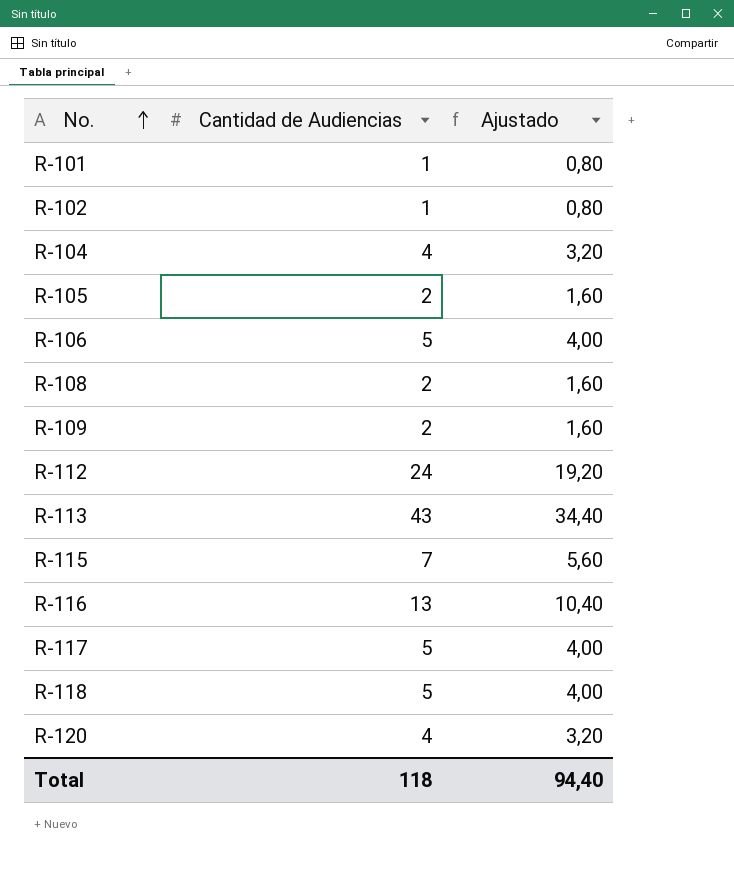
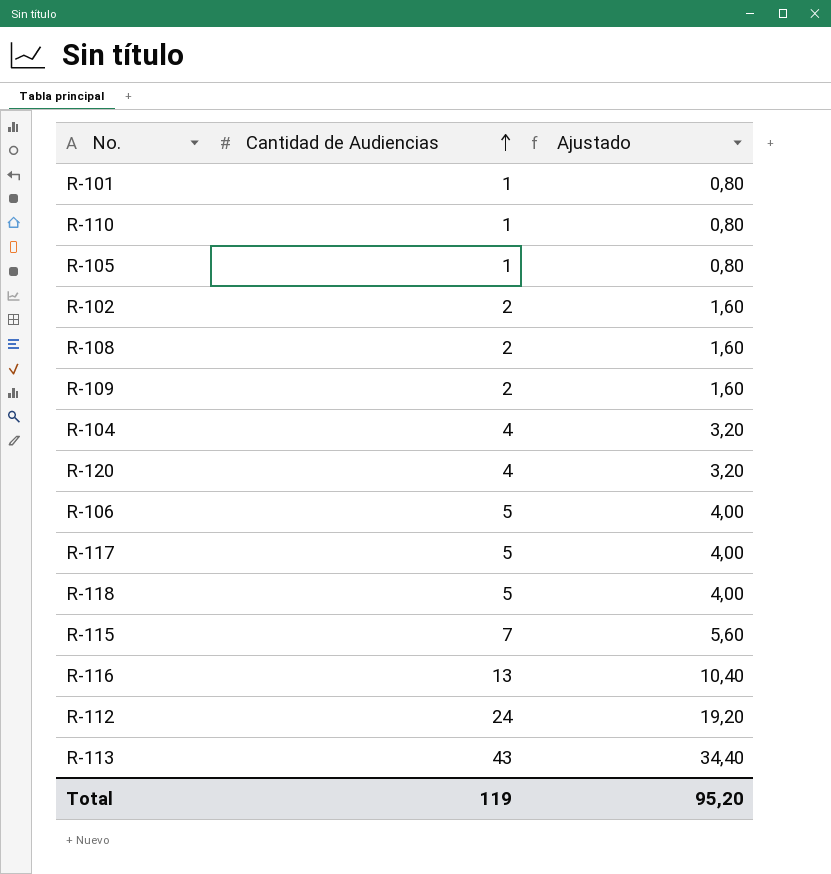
row order: No. ascending -> Cantidad de Audiencias ascending
row R-110: none -> 1 | 0,80
R-105 | Cantidad de Audiencias: 2 -> 1
R-105 | Ajustado: 1,60 -> 0,80
R-102 | Cantidad de Audiencias: 1 -> 2
R-102 | Ajustado: 0,80 -> 1,60
Total | Cantidad de Audiencias: 118 -> 119
Total | Ajustado: 94,40 -> 95,20

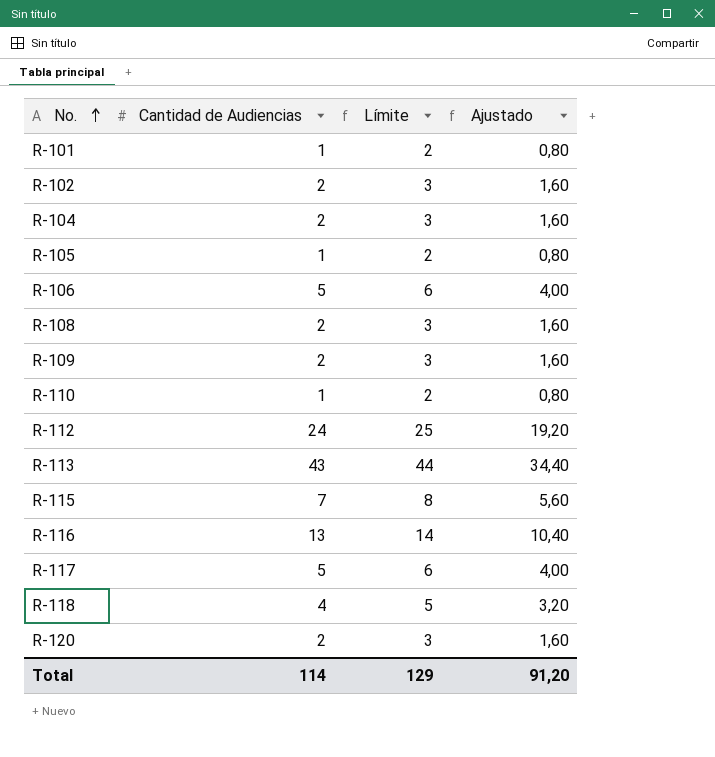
row order: Cantidad de Audiencias ascending -> No. ascending
column Límite | formula: none -> [Cantidad de Audiencias] + 1
R-104 | Cantidad de Audiencias: 4 -> 2
R-104 | Ajustado: 3,20 -> 1,60
R-118 | Cantidad de Audiencias: 5 -> 4
R-118 | Ajustado: 4,00 -> 3,20
R-120 | Cantidad de Audiencias: 4 -> 2
R-120 | Ajustado: 3,20 -> 1,60
Total | Cantidad de Audiencias: 119 -> 114
Total | Ajustado: 95,20 -> 91,20

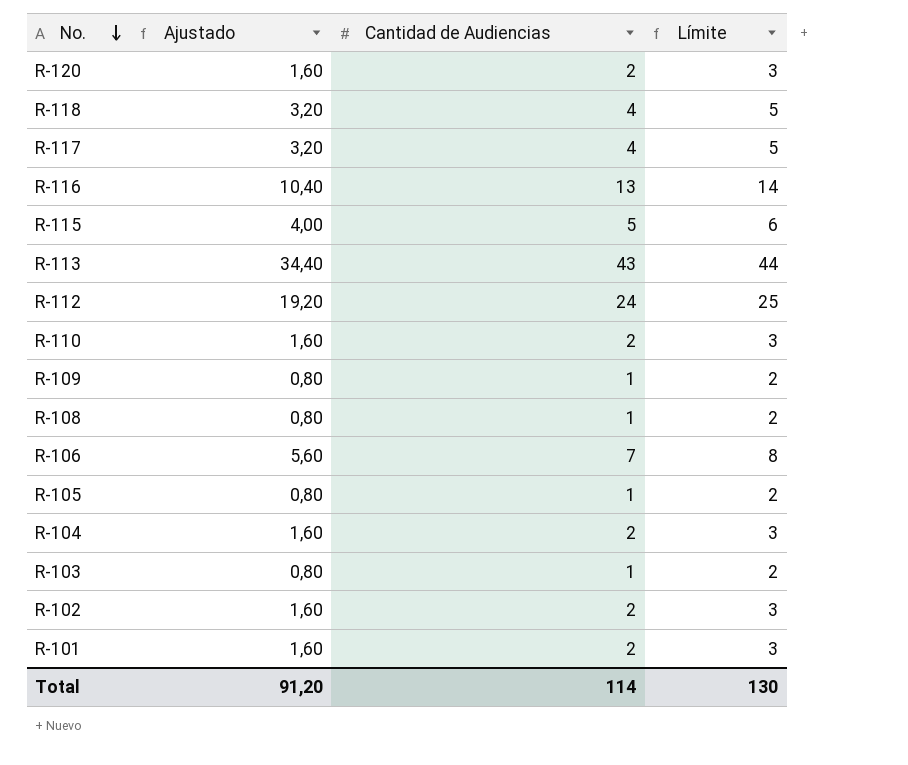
row order: No. ascending -> No. descending
column Ajustado | position: 4 -> 2
R-117 | Ajustado: 4,00 -> 3,20
R-117 | Cantidad de Audiencias: 5 -> 4
R-117 | Límite: 6 -> 5
R-115 | Ajustado: 5,60 -> 4,00
R-115 | Cantidad de Audiencias: 7 -> 5
R-115 | Límite: 8 -> 6
R-110 | Ajustado: 0,80 -> 1,60
R-110 | Cantidad de Audiencias: 1 -> 2
R-110 | Límite: 2 -> 3
R-109 | Ajustado: 1,60 -> 0,80
R-109 | Cantidad de Audiencias: 2 -> 1
R-109 | Límite: 3 -> 2
R-108 | Ajustado: 1,60 -> 0,80
R-108 | Cantidad de Audiencias: 2 -> 1
R-108 | Límite: 3 -> 2
R-106 | Ajustado: 4,00 -> 5,60
R-106 | Cantidad de Audiencias: 5 -> 7
R-106 | Límite: 6 -> 8
row R-103: none -> 0,80 | 1 | 2
R-101 | Ajustado: 0,80 -> 1,60
R-101 | Cantidad de Audiencias: 1 -> 2
R-101 | Límite: 2 -> 3
Total | Límite: 129 -> 130

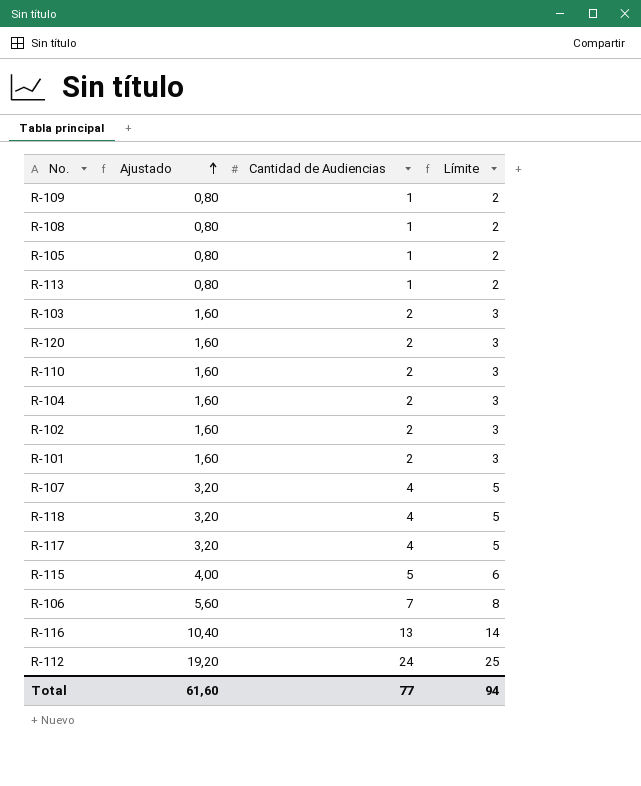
row order: No. descending -> Ajustado ascending
R-113 | Ajustado: 34,40 -> 0,80
R-113 | Cantidad de Audiencias: 43 -> 1
R-113 | Límite: 44 -> 2
R-103 | Ajustado: 0,80 -> 1,60
R-103 | Cantidad de Audiencias: 1 -> 2
R-103 | Límite: 2 -> 3
row R-107: none -> 3,20 | 4 | 5
Total | Ajustado: 91,20 -> 61,60
Total | Cantidad de Audiencias: 114 -> 77
Total | Límite: 130 -> 94

